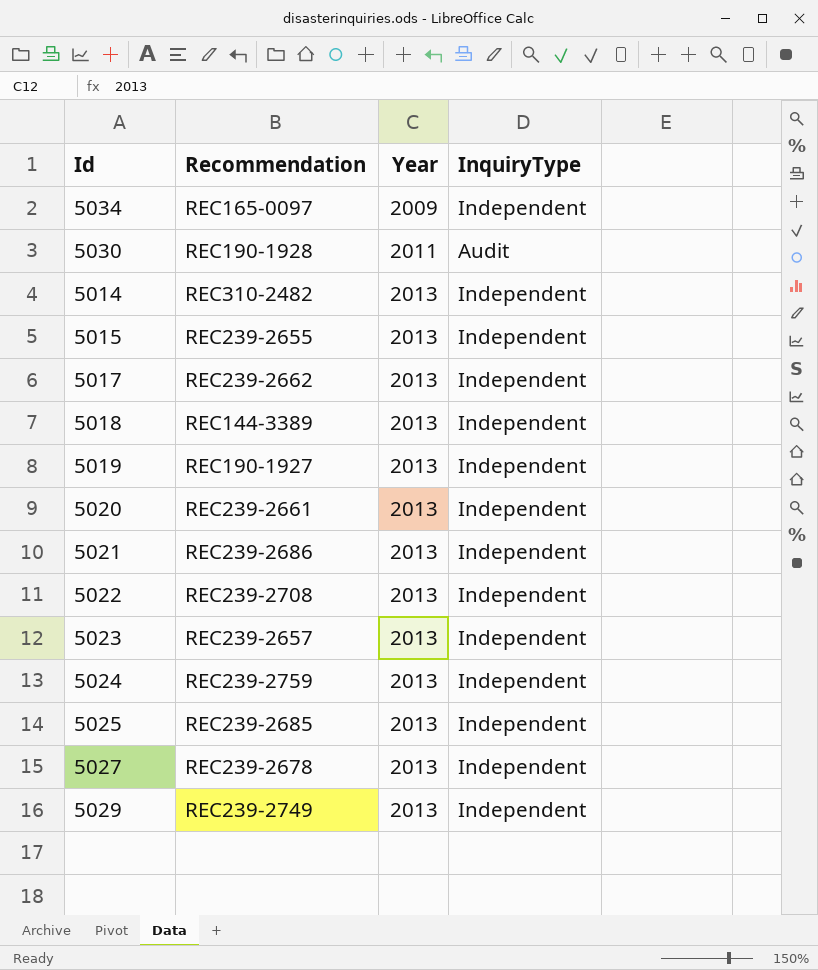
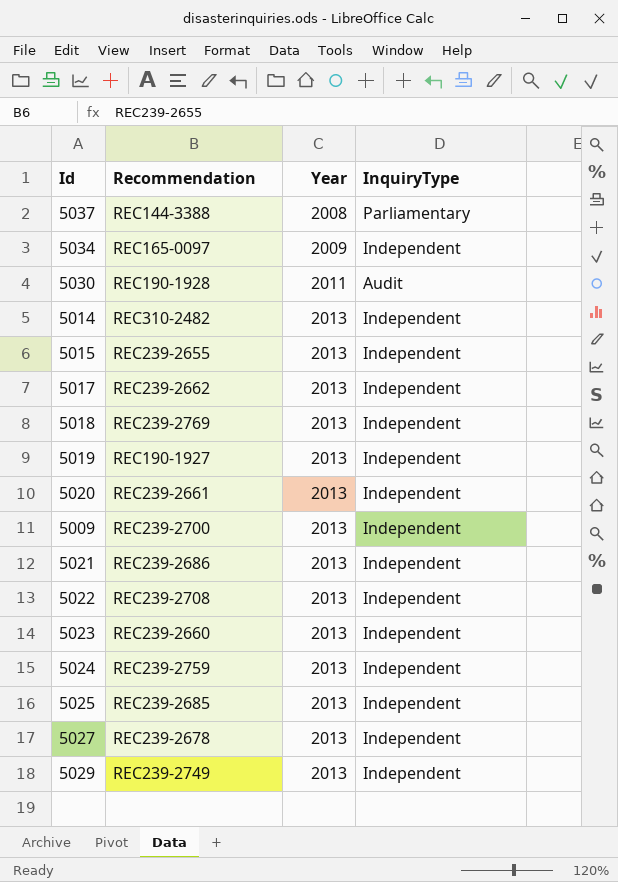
row 5037: none -> REC144-3388 | 2008 | Parliamentary
5018 | Recommendation: REC144-3389 -> REC239-2769
row 5009: none -> REC239-2700 | 2013 | Independent
5023 | Recommendation: REC239-2657 -> REC239-2660

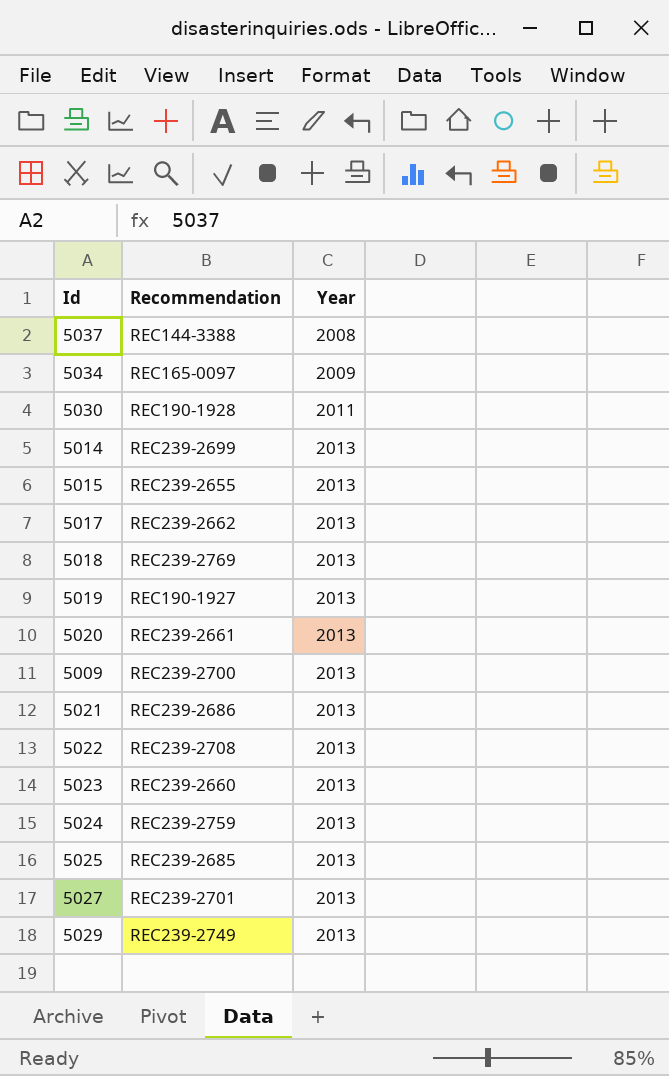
column InquiryType | position: 4 -> none
5014 | Recommendation: REC310-2482 -> REC239-2699
5027 | Recommendation: REC239-2678 -> REC239-2701

